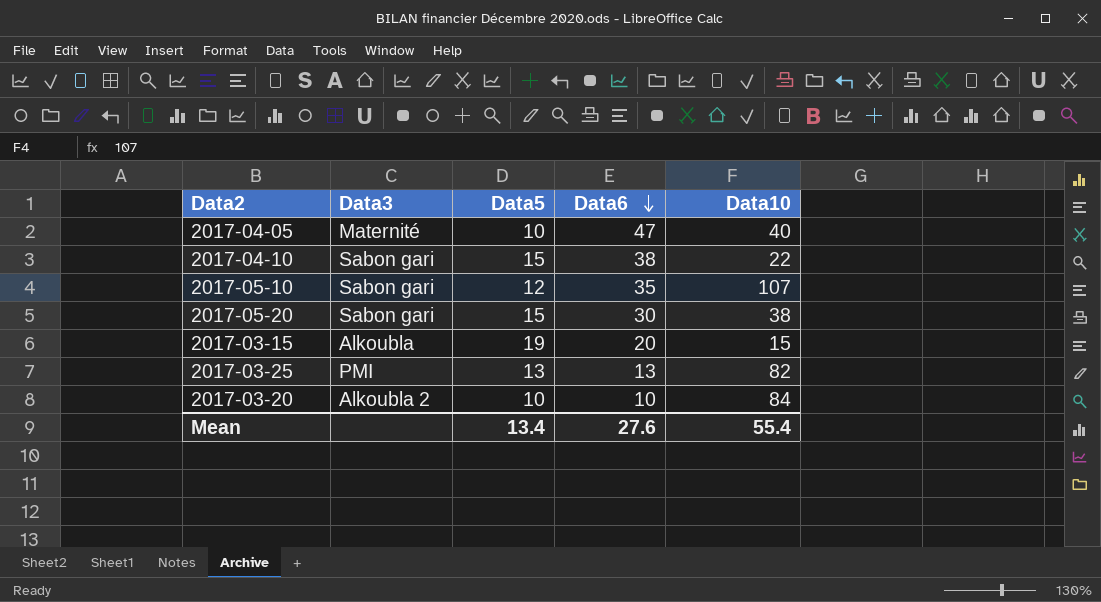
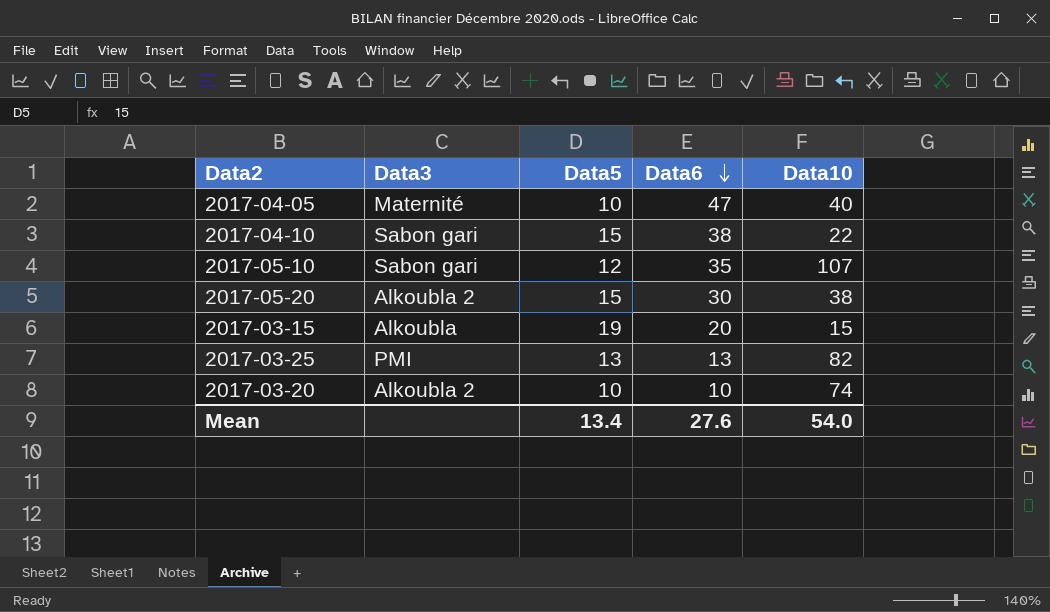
2017-05-20 | Data3: Sabon gari -> Alkoubla 2
2017-03-20 | Data10: 84 -> 74
Mean | Data10: 55.4 -> 54.0

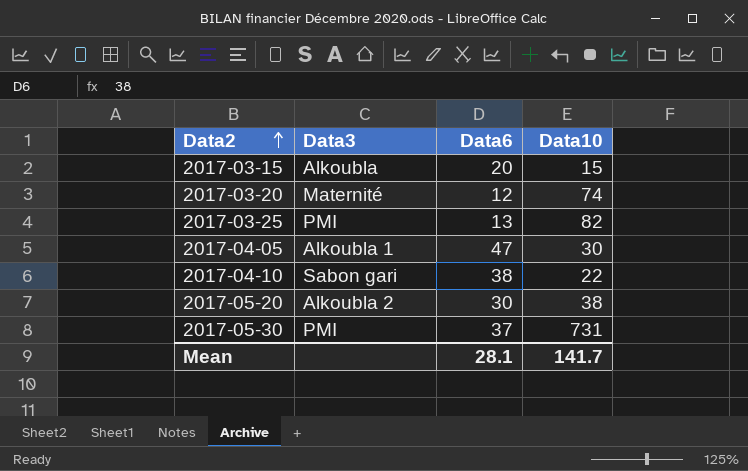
row order: Data6 descending -> Data2 ascending
column Data5 | position: 3 -> none
row 2017-05-10: Sabon gari | 12 | 35 | 107 -> none
2017-03-20 | Data3: Alkoubla 2 -> Maternité
2017-03-20 | Data6: 10 -> 12
2017-04-05 | Data3: Maternité -> Alkoubla 1
2017-04-05 | Data10: 40 -> 30
row 2017-05-30: none -> PMI | 37 | 731
Mean | Data6: 27.6 -> 28.1
Mean | Data10: 54.0 -> 141.7

